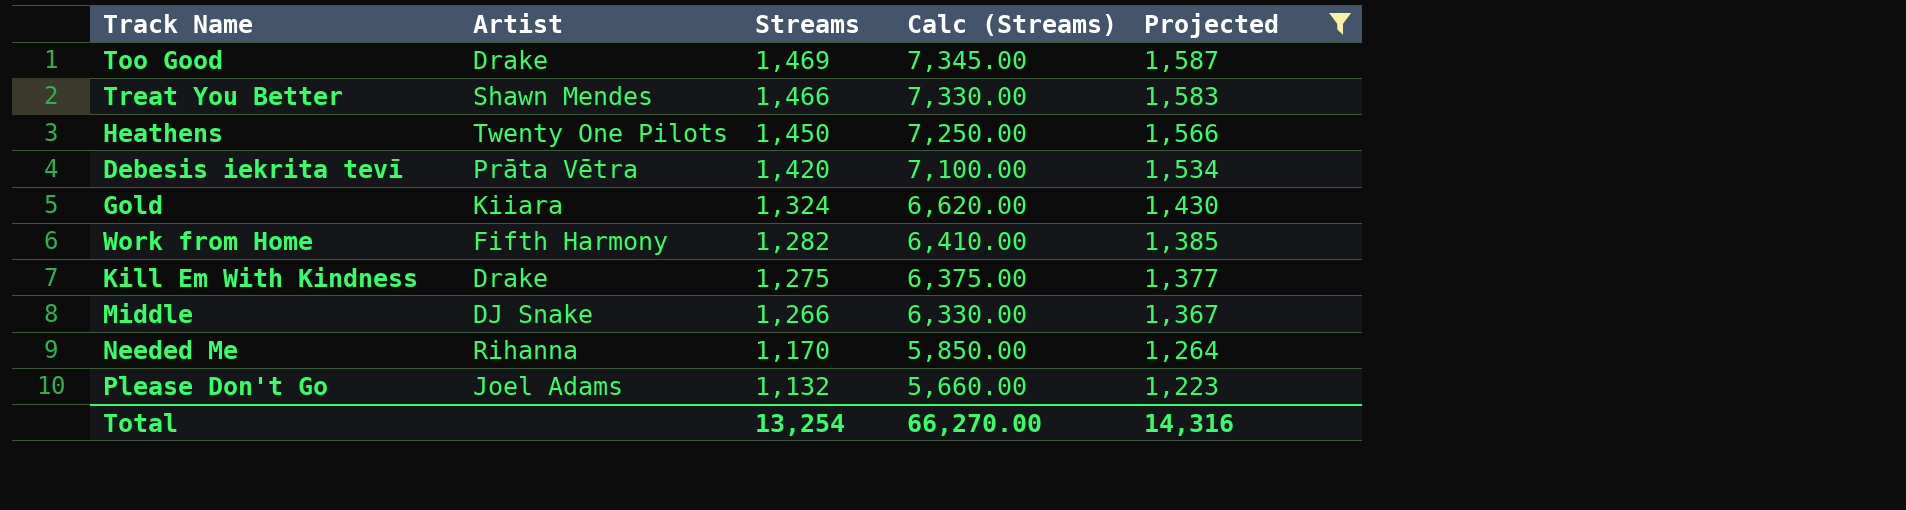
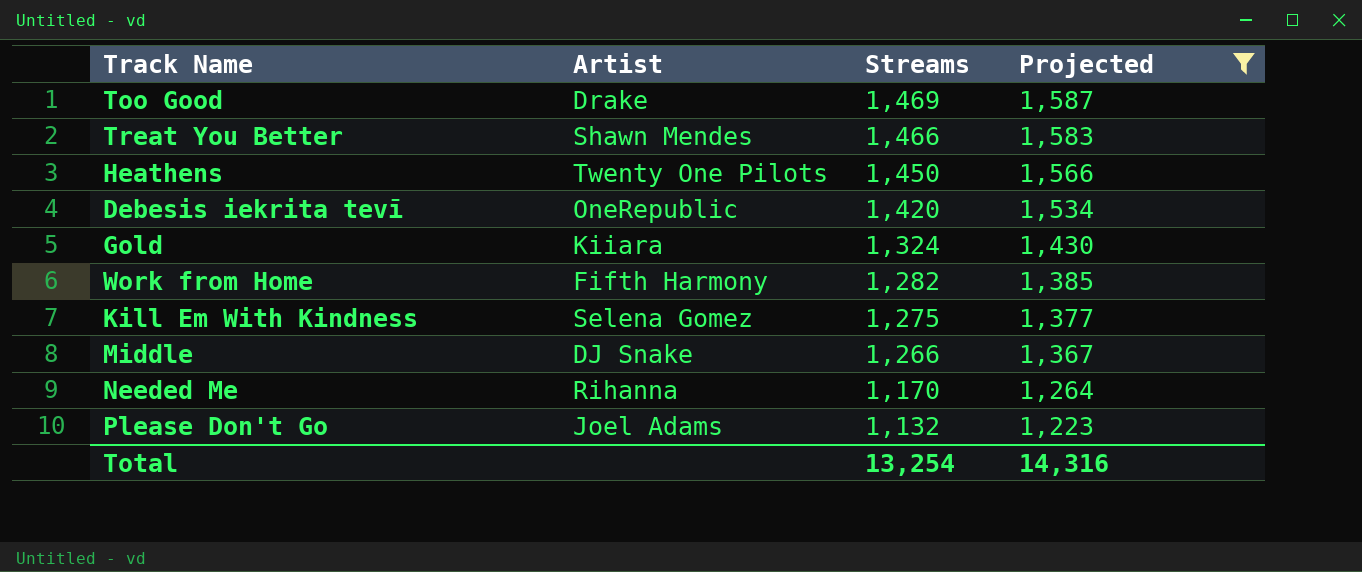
column Calc (Streams) | formula: [Streams] * 5 -> none
Debesis iekrita tevī | Artist: Prāta Vētra -> OneRepublic
Kill Em With Kindness | Artist: Drake -> Selena Gomez

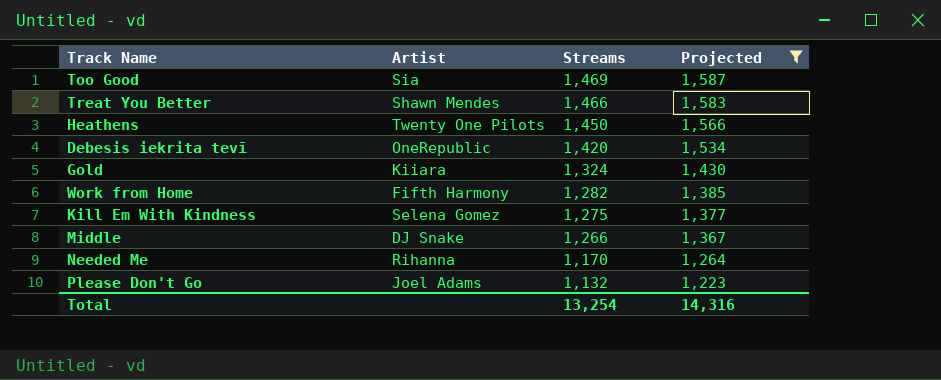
Too Good | Artist: Drake -> Sia

